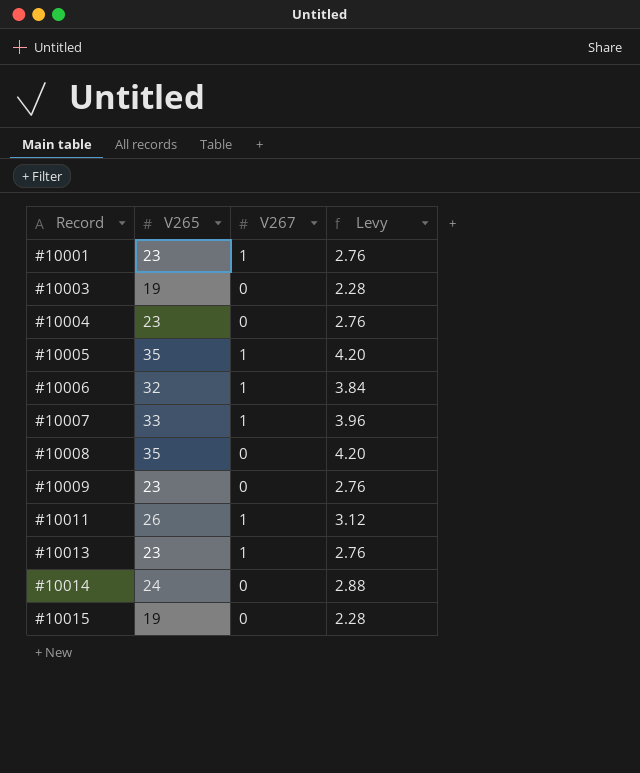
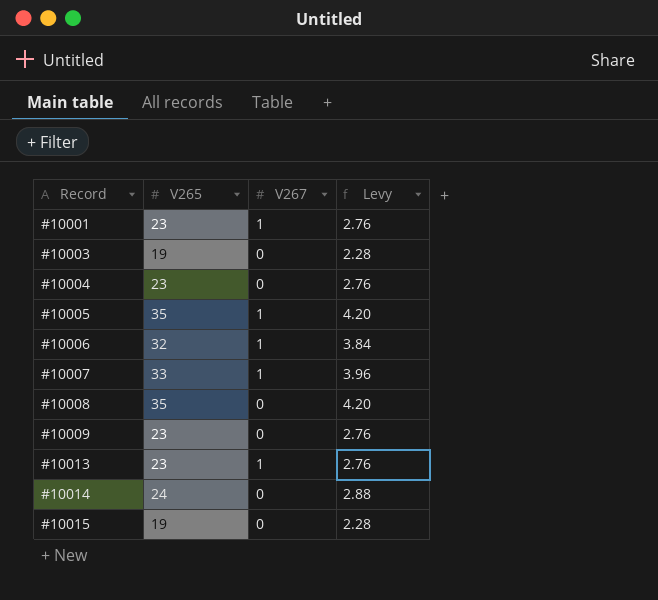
row #10011: 26 | 1 | 3.12 -> none

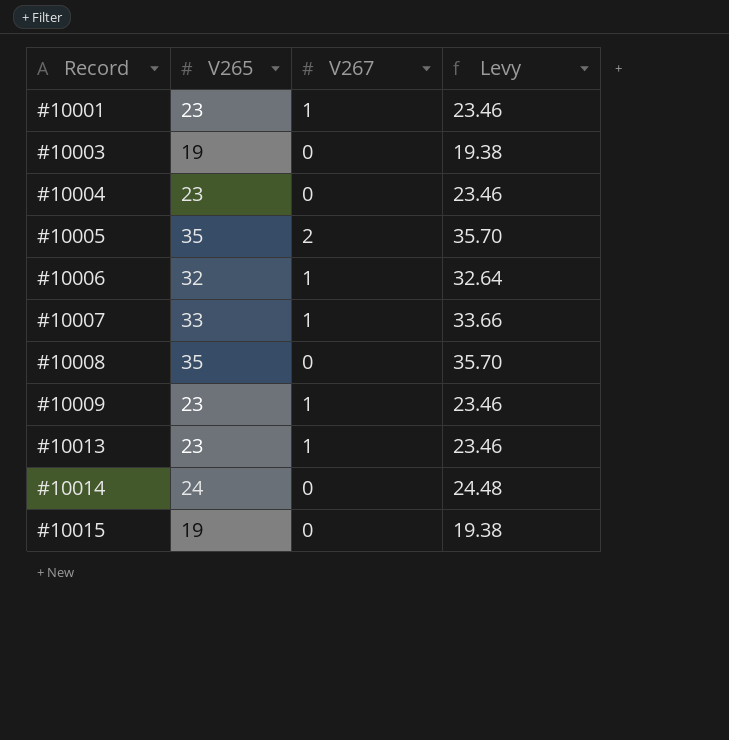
column Levy | formula: [V265] * 0.12 -> [V265] * 1.02
#10005 | V267: 1 -> 2
#10009 | V267: 0 -> 1

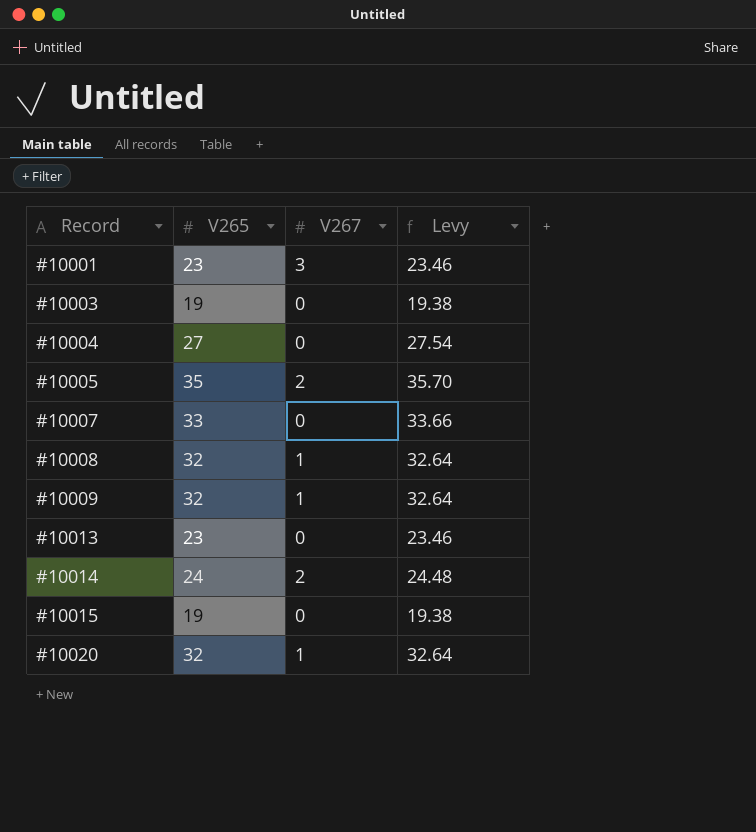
row #10006: 32 | 1 | 32.64 -> none
#10001 | V267: 1 -> 3
#10004 | V265: 23 -> 27
#10004 | Levy: 23.46 -> 27.54
#10007 | V267: 1 -> 0
#10008 | V265: 35 -> 32
#10008 | V267: 0 -> 1
#10008 | Levy: 35.70 -> 32.64
#10009 | V265: 23 -> 32
#10009 | Levy: 23.46 -> 32.64
#10013 | V267: 1 -> 0
#10014 | V267: 0 -> 2
row #10020: none -> 32 | 1 | 32.64

